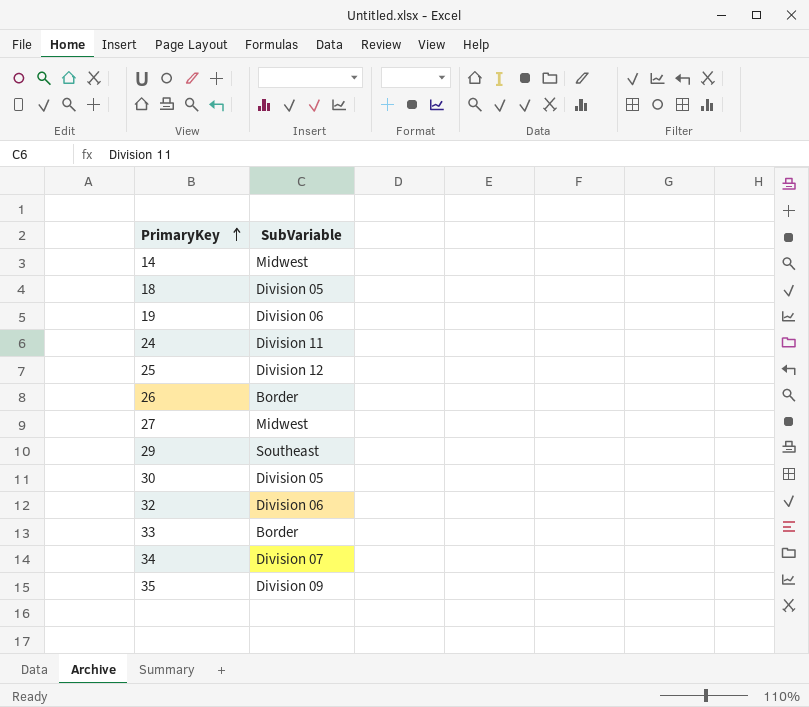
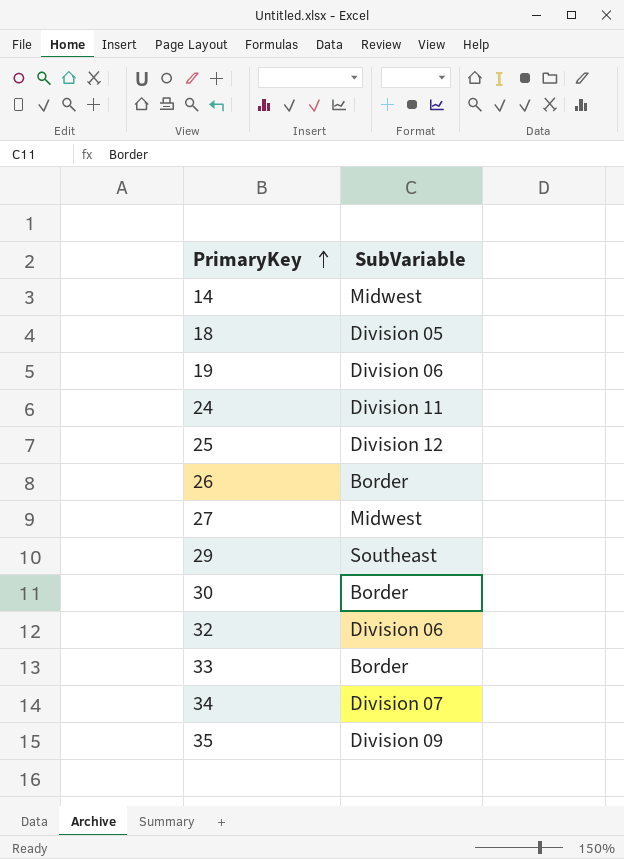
30 | SubVariable: Division 05 -> Border

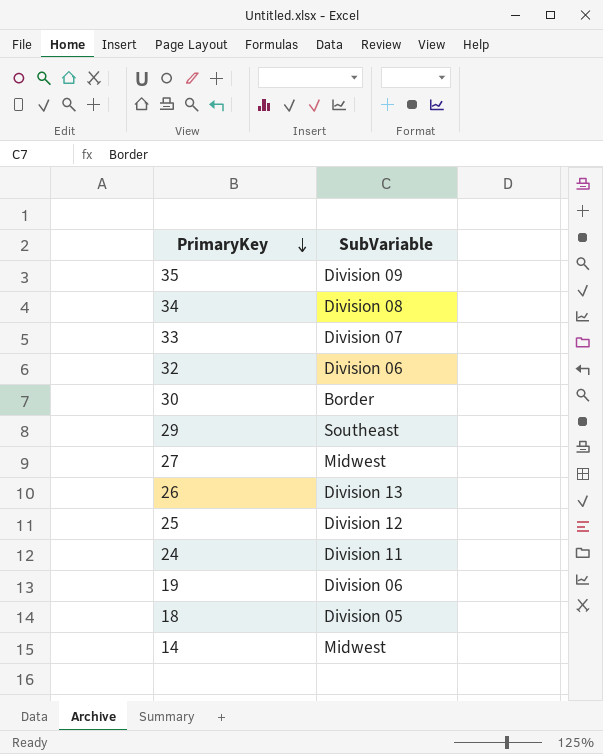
row order: PrimaryKey ascending -> PrimaryKey descending
34 | SubVariable: Division 07 -> Division 08
33 | SubVariable: Border -> Division 07
26 | SubVariable: Border -> Division 13

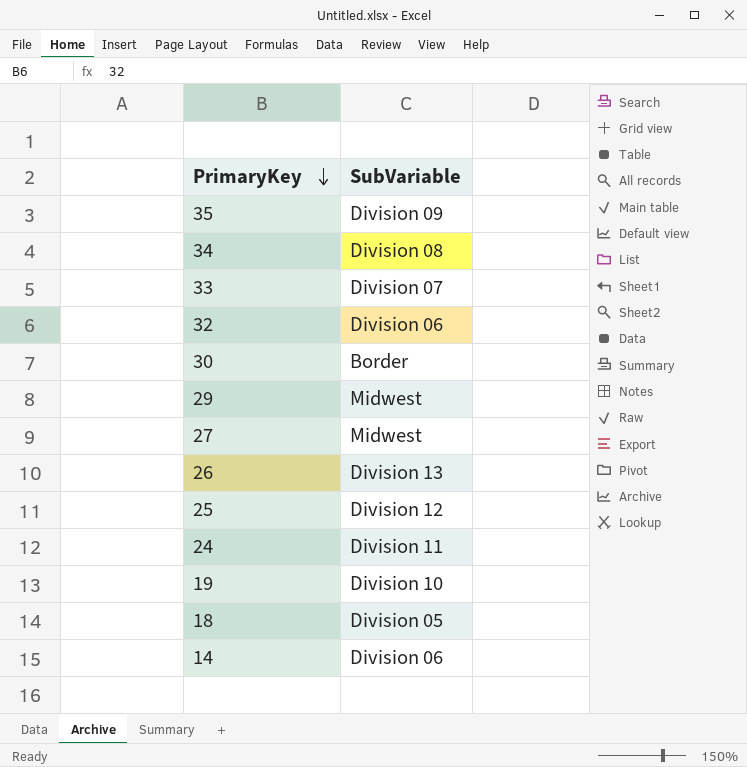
29 | SubVariable: Southeast -> Midwest
19 | SubVariable: Division 06 -> Division 10
14 | SubVariable: Midwest -> Division 06

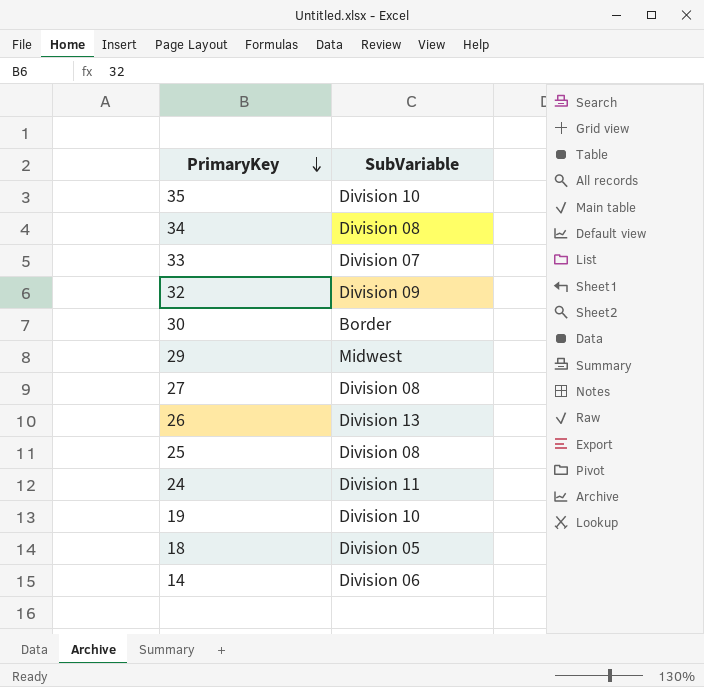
35 | SubVariable: Division 09 -> Division 10
32 | SubVariable: Division 06 -> Division 09
27 | SubVariable: Midwest -> Division 08
25 | SubVariable: Division 12 -> Division 08

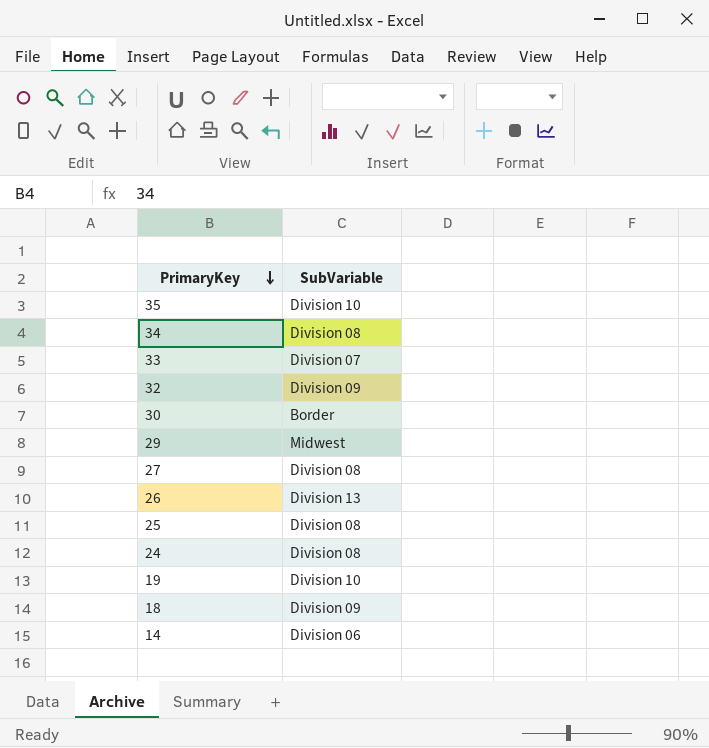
24 | SubVariable: Division 11 -> Division 08
18 | SubVariable: Division 05 -> Division 09

